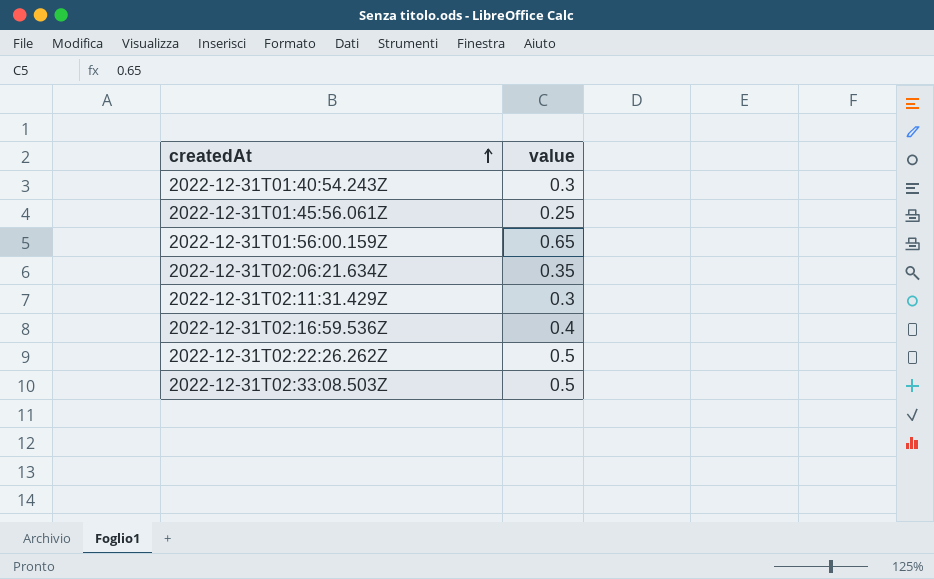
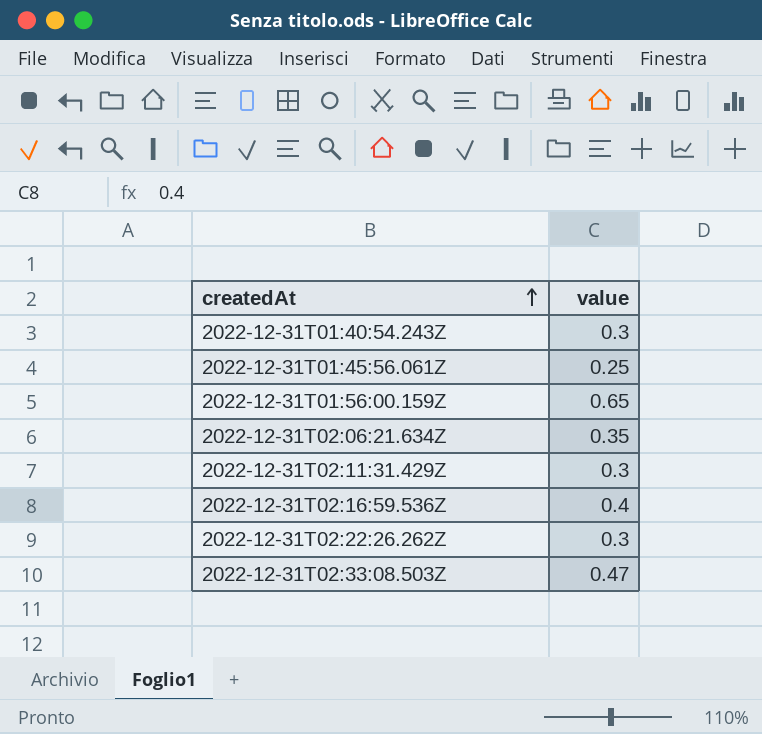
2022-12-31T02:22:26.262Z | value: 0.5 -> 0.3
2022-12-31T02:33:08.503Z | value: 0.5 -> 0.47

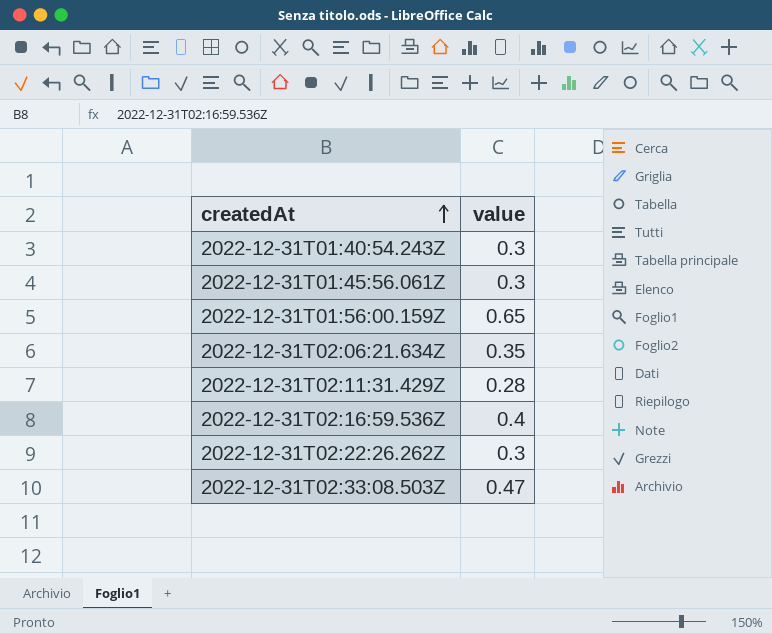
2022-12-31T01:45:56.061Z | value: 0.25 -> 0.3
2022-12-31T02:11:31.429Z | value: 0.3 -> 0.28

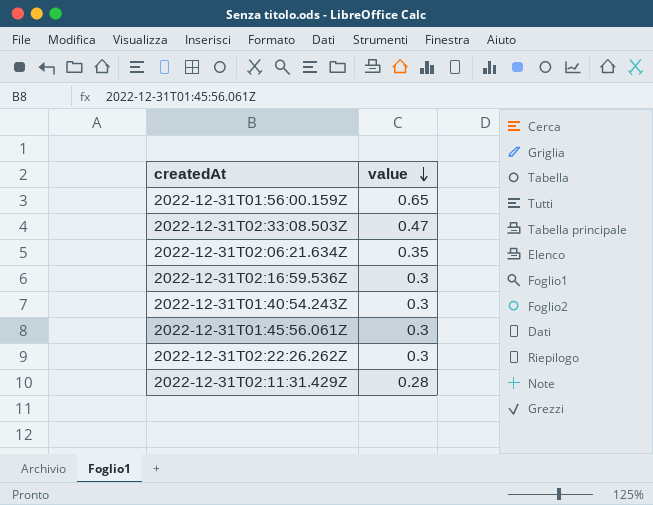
row order: createdAt ascending -> value descending
2022-12-31T02:16:59.536Z | value: 0.4 -> 0.3

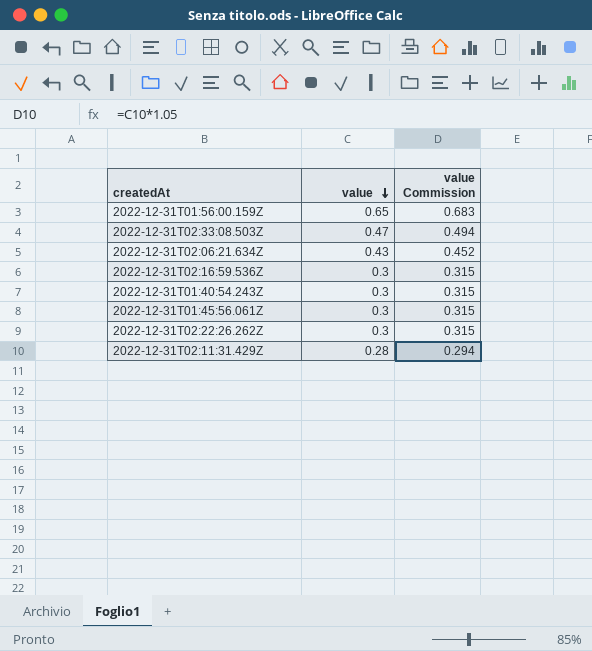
column value Commission | formula: none -> [value] * 1.05
2022-12-31T02:06:21.634Z | value: 0.35 -> 0.43

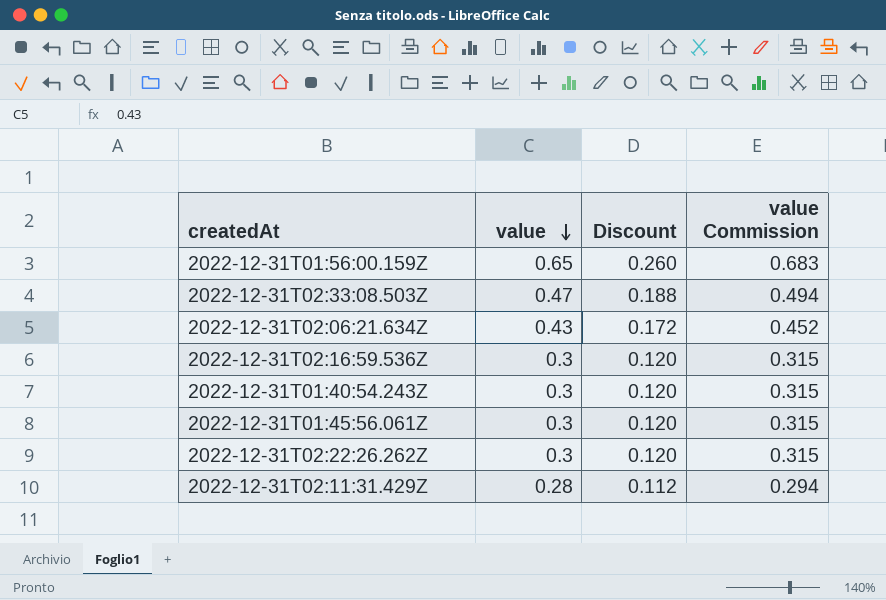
column Discount | formula: none -> [value] * 0.4

